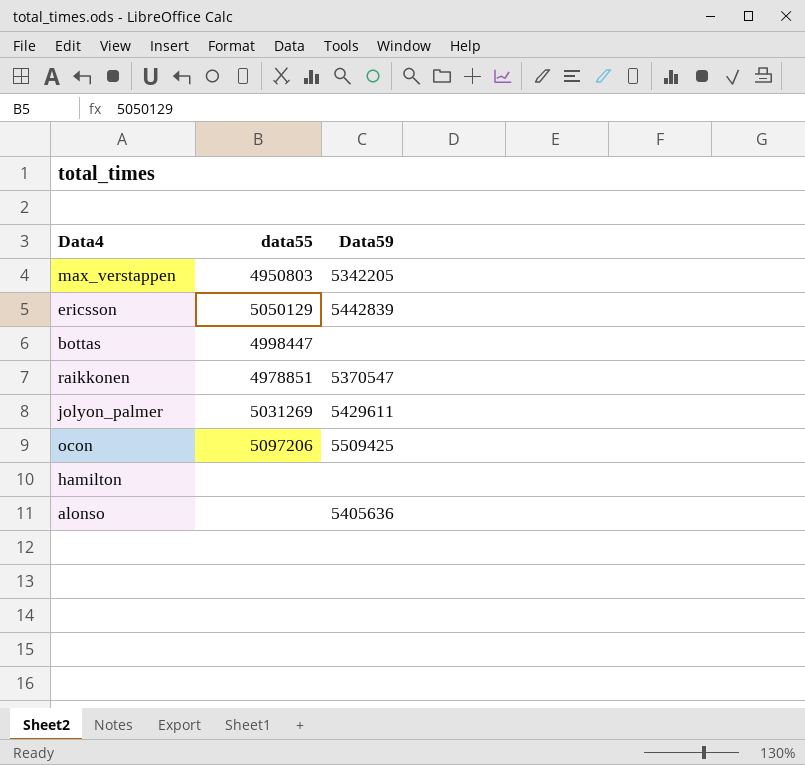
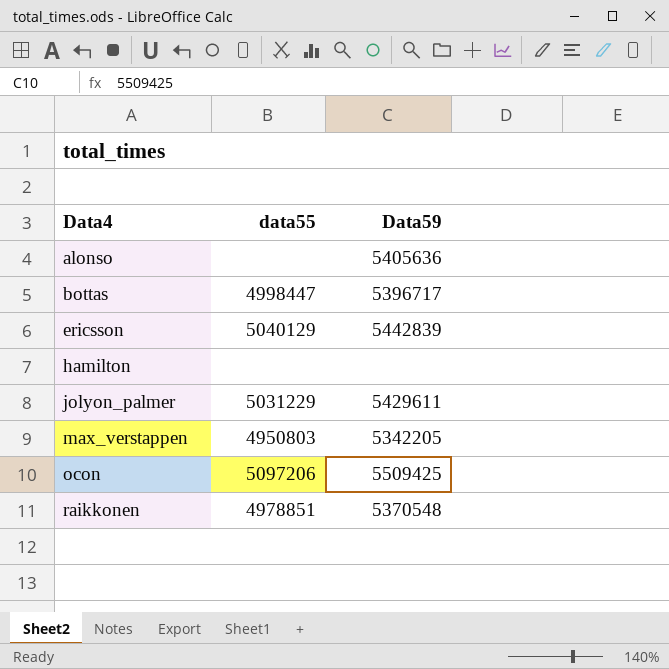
row order: none -> Data4 ascending
bottas | Data59: none -> 5396717
ericsson | data55: 5050129 -> 5040129
jolyon_palmer | data55: 5031269 -> 5031229
raikkonen | Data59: 5370547 -> 5370548

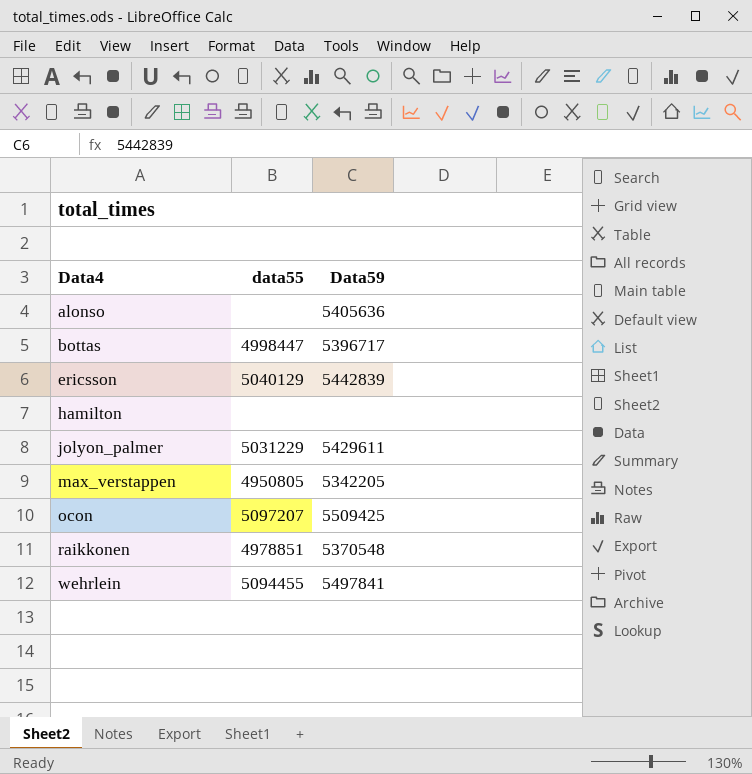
max_verstappen | data55: 4950803 -> 4950805
ocon | data55: 5097206 -> 5097207
row wehrlein: none -> 5094455 | 5497841

